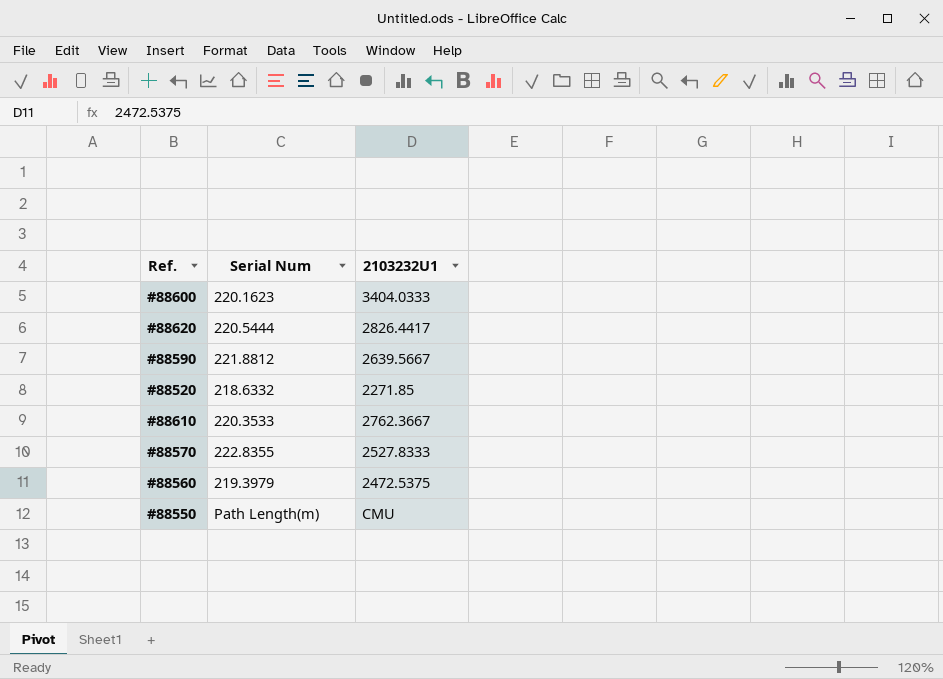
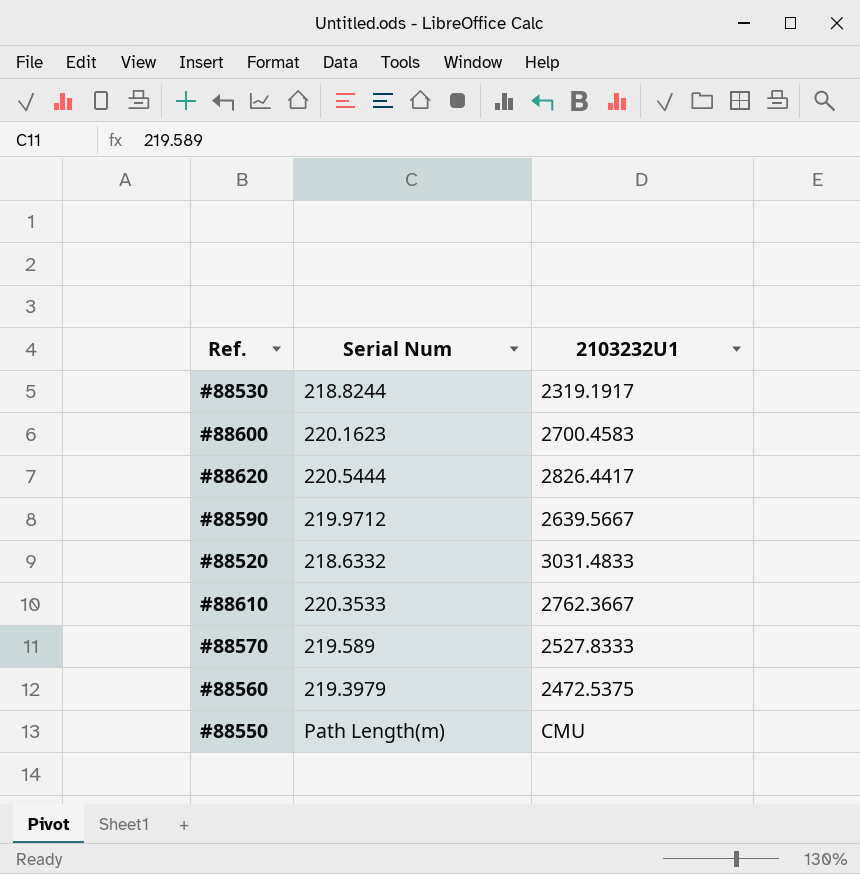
row #88530: none -> 218.8244 | 2319.1917
#88600 | 2103232U1: 3404.0333 -> 2700.4583
#88590 | Serial Num: 221.8812 -> 219.9712
#88520 | 2103232U1: 2271.85 -> 3031.4833
#88570 | Serial Num: 222.8355 -> 219.589

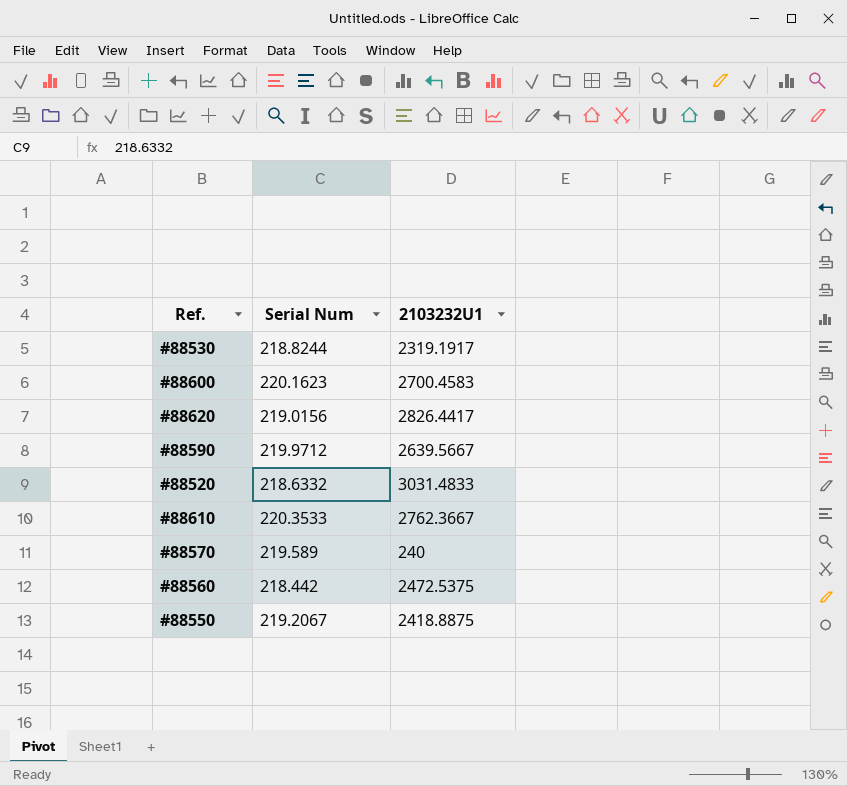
#88620 | Serial Num: 220.5444 -> 219.0156
#88570 | 2103232U1: 2527.8333 -> 240
#88560 | Serial Num: 219.3979 -> 218.442
#88550 | Serial Num: Path Length(m) -> 219.2067
#88550 | 2103232U1: CMU -> 2418.8875

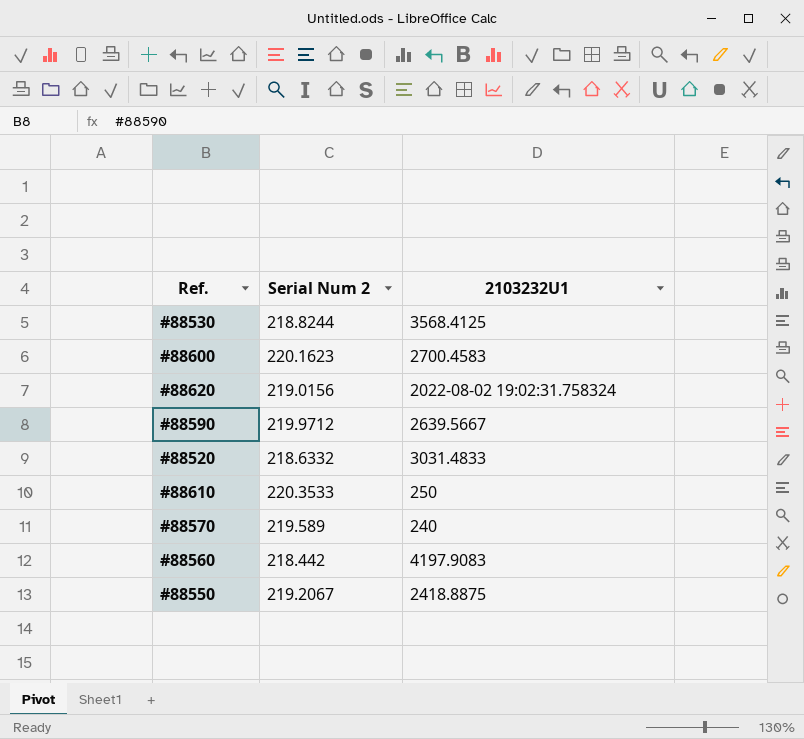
column name: Serial Num -> Serial Num 2
#88530 | 2103232U1: 2319.1917 -> 3568.4125
#88620 | 2103232U1: 2826.4417 -> 2022-08-02 19:02:31.758324
#88610 | 2103232U1: 2762.3667 -> 250
#88560 | 2103232U1: 2472.5375 -> 4197.9083

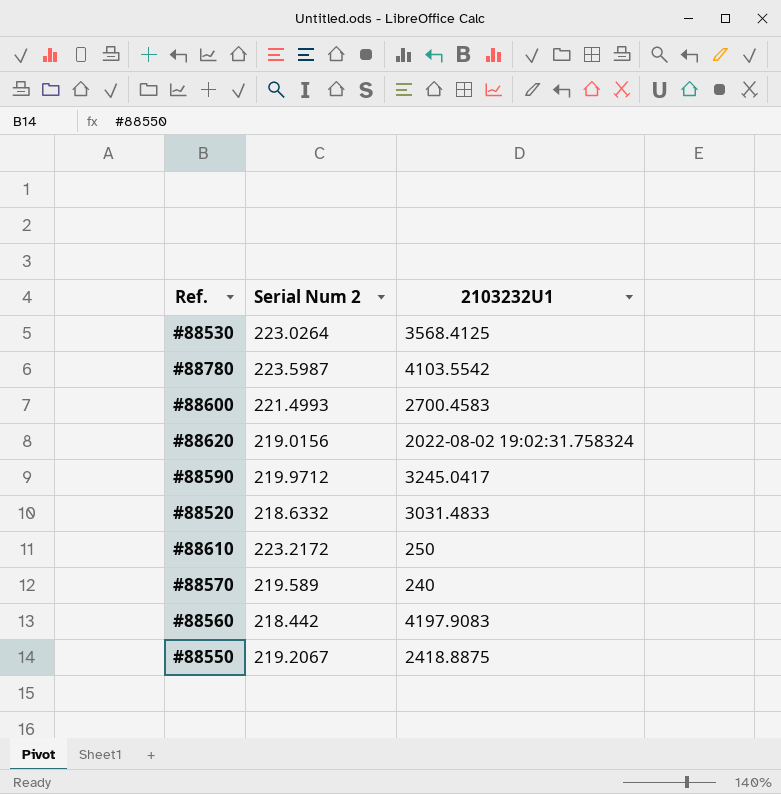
#88530 | Serial Num 2: 218.8244 -> 223.0264
row #88780: none -> 223.5987 | 4103.5542
#88600 | Serial Num 2: 220.1623 -> 221.4993
#88590 | 2103232U1: 2639.5667 -> 3245.0417
#88610 | Serial Num 2: 220.3533 -> 223.2172

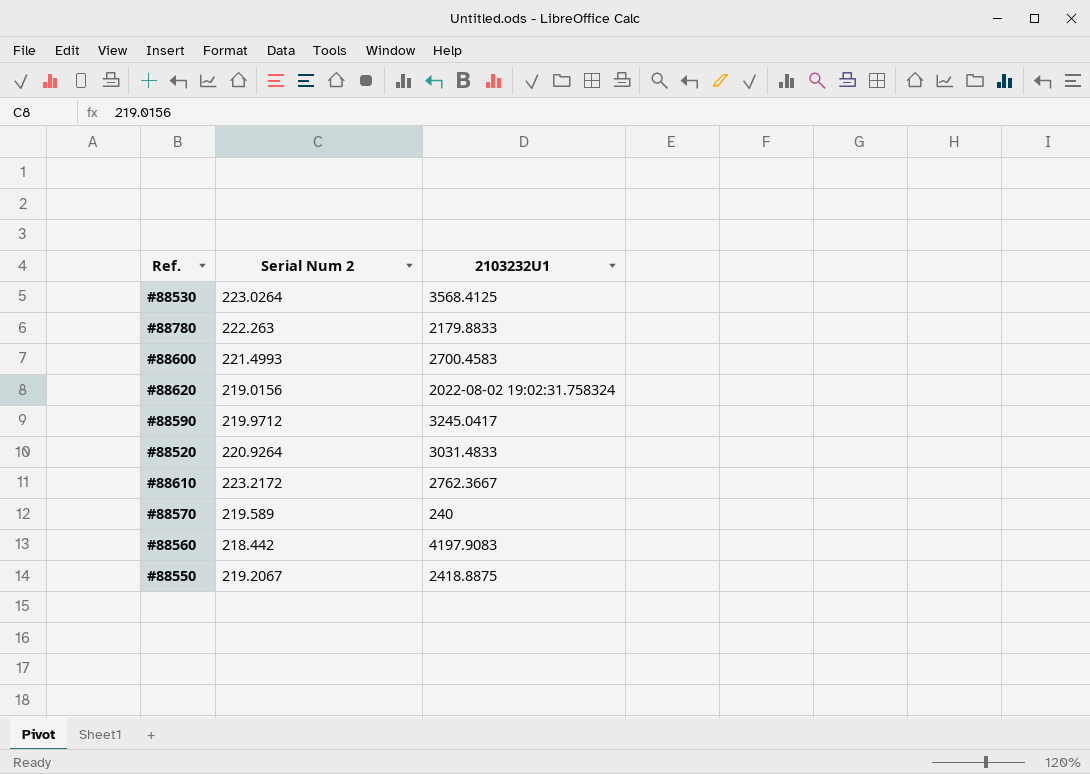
#88780 | Serial Num 2: 223.5987 -> 222.263
#88780 | 2103232U1: 4103.5542 -> 2179.8833
#88520 | Serial Num 2: 218.6332 -> 220.9264
#88610 | 2103232U1: 250 -> 2762.3667

